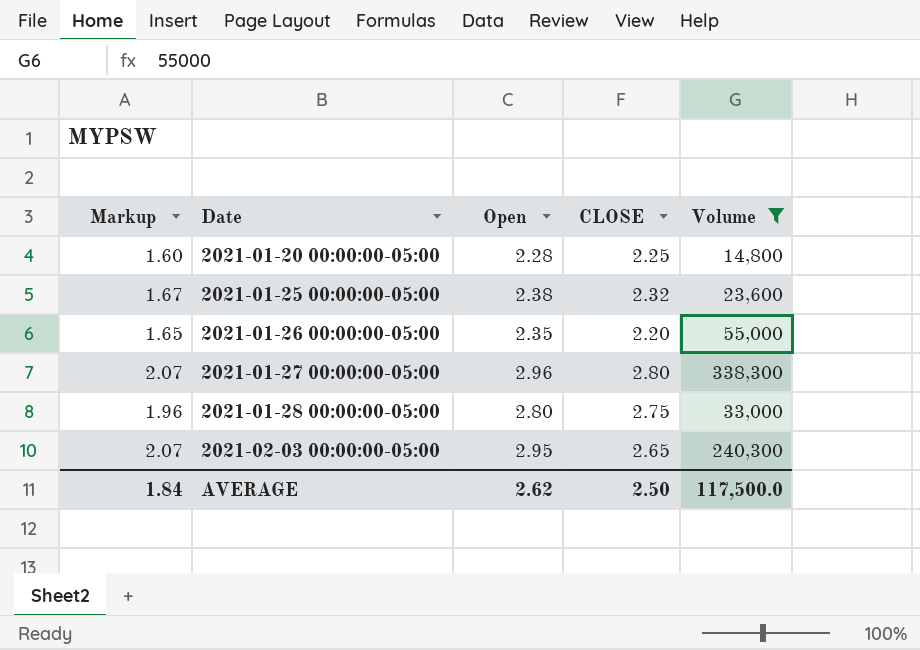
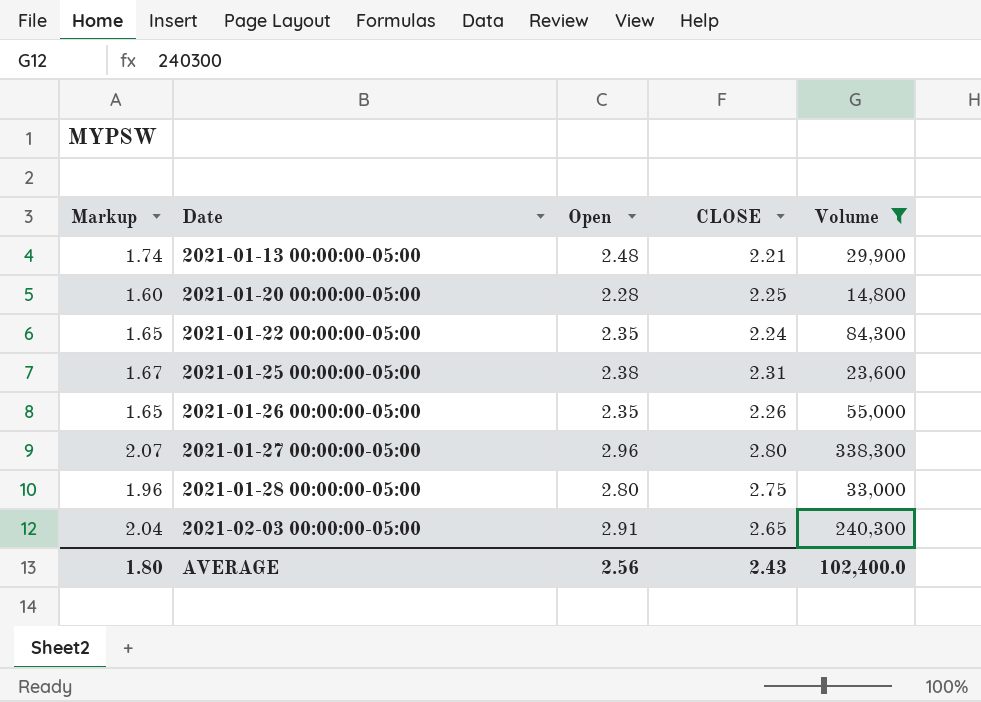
row 2021-01-13 00:00:00-05:00: none -> 1.74 | 2.48 | 2.21 | 29,900
row 2021-01-22 00:00:00-05:00: none -> 1.65 | 2.35 | 2.24 | 84,300
2021-01-25 00:00:00-05:00 | CLOSE: 2.32 -> 2.31
2021-01-26 00:00:00-05:00 | CLOSE: 2.20 -> 2.26
2021-02-03 00:00:00-05:00 | Markup: 2.07 -> 2.04
2021-02-03 00:00:00-05:00 | Open: 2.95 -> 2.91
AVERAGE | Markup: 1.84 -> 1.80
AVERAGE | Open: 2.62 -> 2.56
AVERAGE | CLOSE: 2.50 -> 2.43
AVERAGE | Volume: 117,500.0 -> 102,400.0

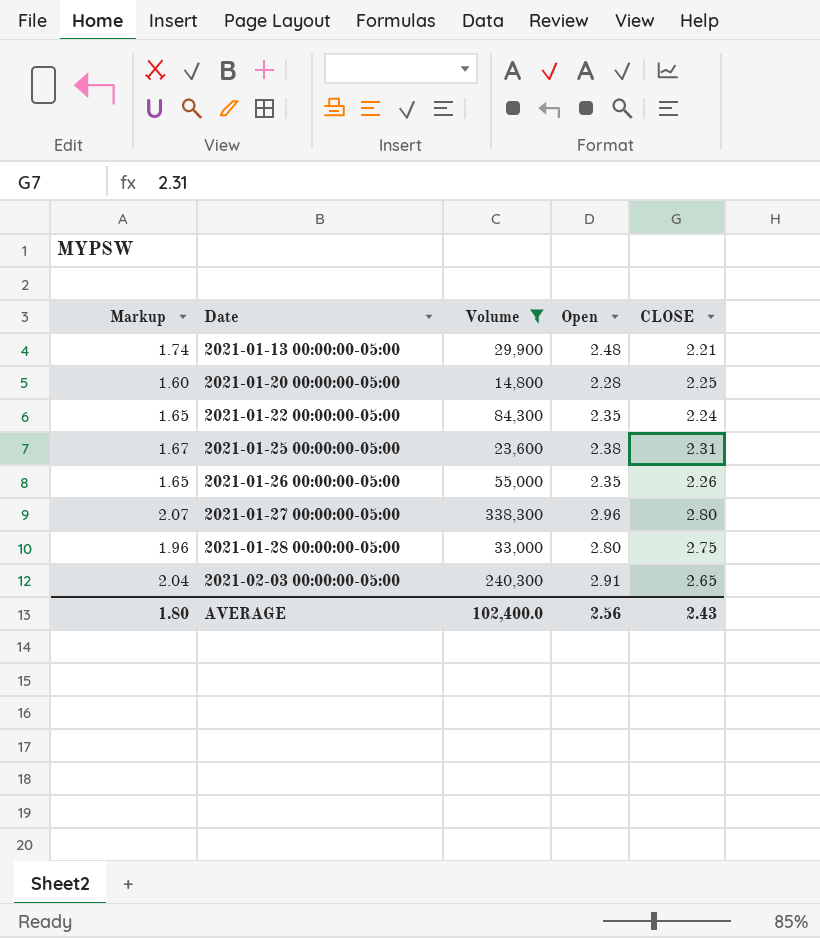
column Volume | position: 5 -> 3

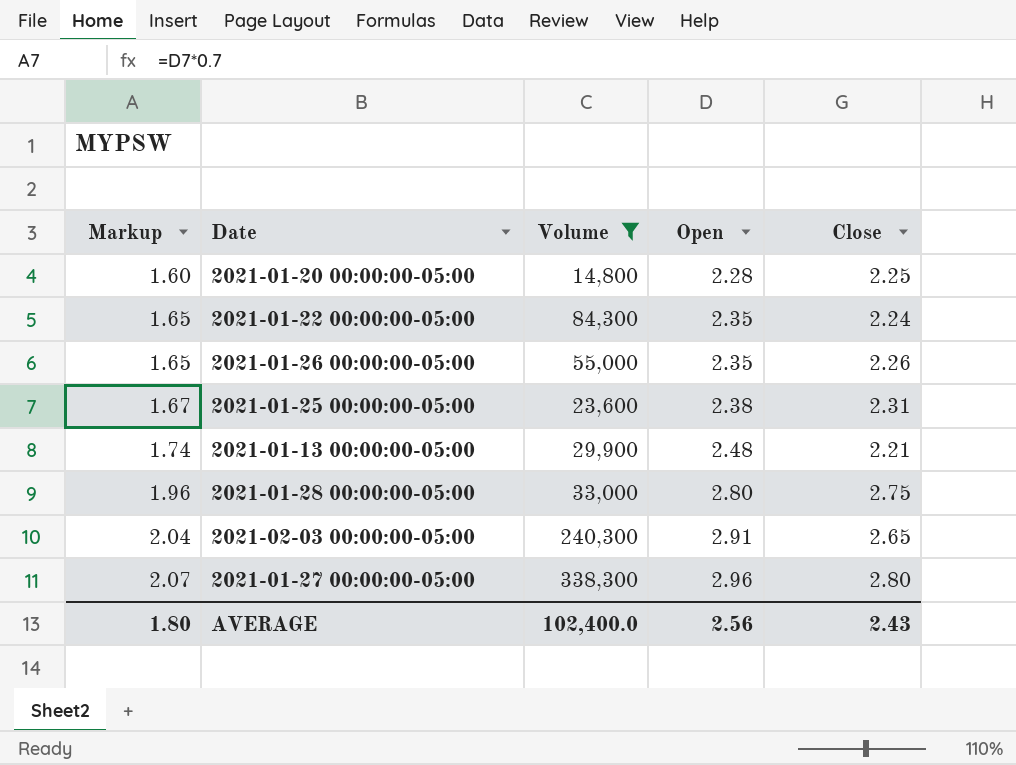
row order: Date ascending -> Markup ascending
column name: CLOSE -> Close

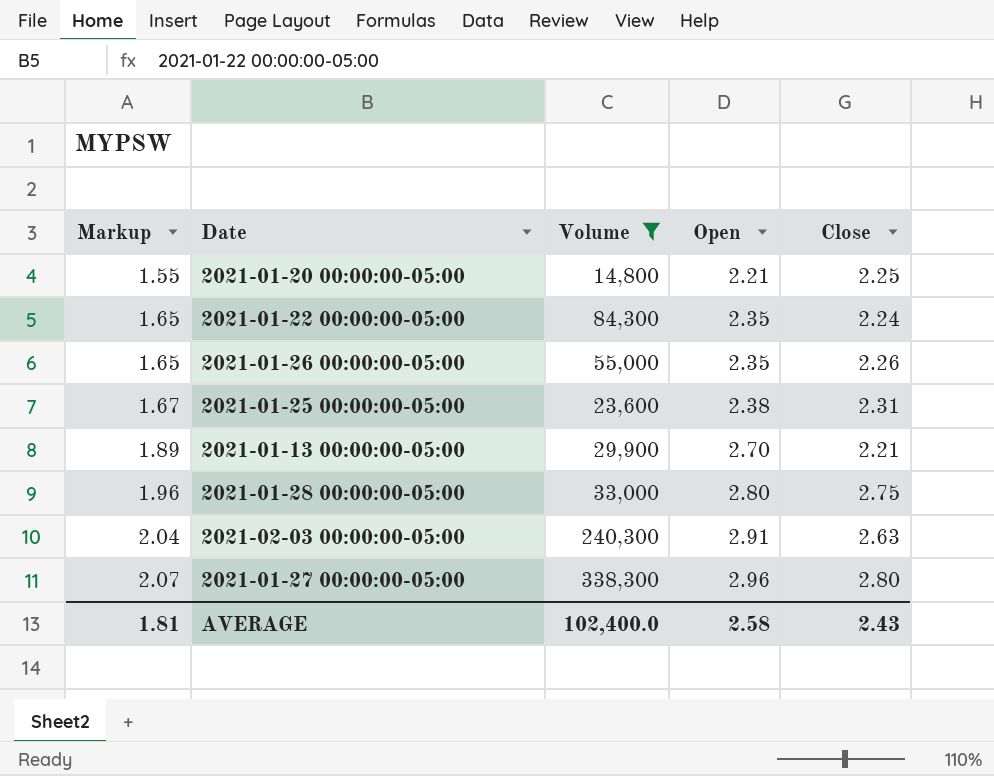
2021-01-20 00:00:00-05:00 | Markup: 1.60 -> 1.55
2021-01-20 00:00:00-05:00 | Open: 2.28 -> 2.21
2021-01-13 00:00:00-05:00 | Markup: 1.74 -> 1.89
2021-01-13 00:00:00-05:00 | Open: 2.48 -> 2.70
2021-02-03 00:00:00-05:00 | Close: 2.65 -> 2.63
AVERAGE | Markup: 1.80 -> 1.81
AVERAGE | Open: 2.56 -> 2.58

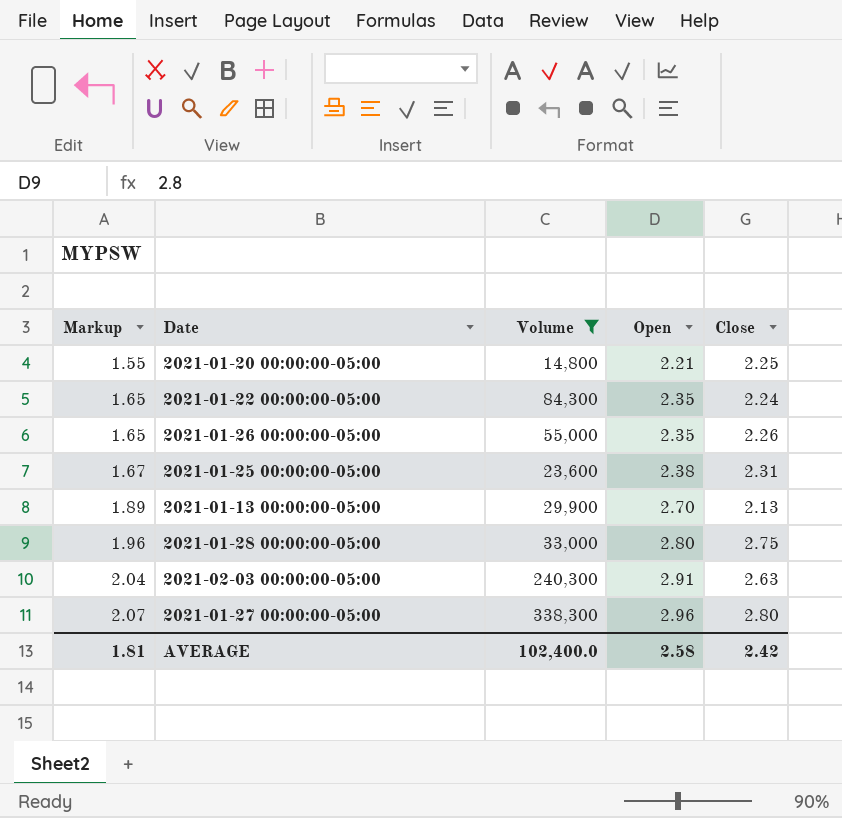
2021-01-13 00:00:00-05:00 | Close: 2.21 -> 2.13
AVERAGE | Close: 2.43 -> 2.42

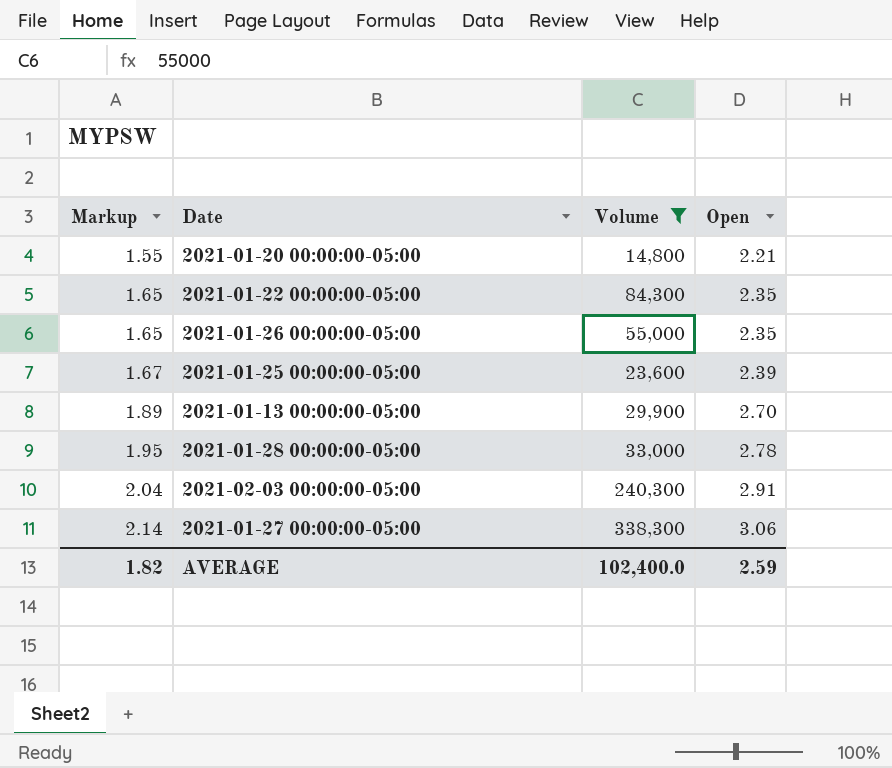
column Close | position: 5 -> none
2021-01-25 00:00:00-05:00 | Open: 2.38 -> 2.39
2021-01-28 00:00:00-05:00 | Markup: 1.96 -> 1.95
2021-01-28 00:00:00-05:00 | Open: 2.80 -> 2.78
2021-01-27 00:00:00-05:00 | Markup: 2.07 -> 2.14
2021-01-27 00:00:00-05:00 | Open: 2.96 -> 3.06
AVERAGE | Markup: 1.81 -> 1.82
AVERAGE | Open: 2.58 -> 2.59

